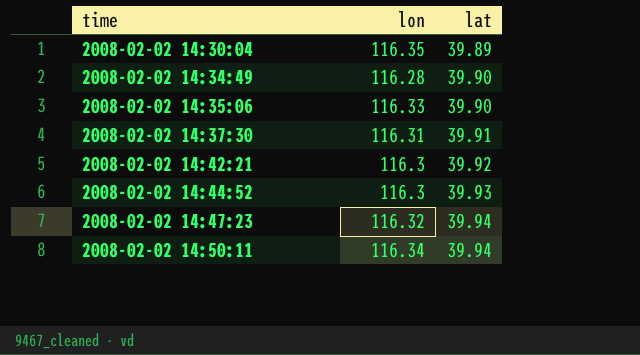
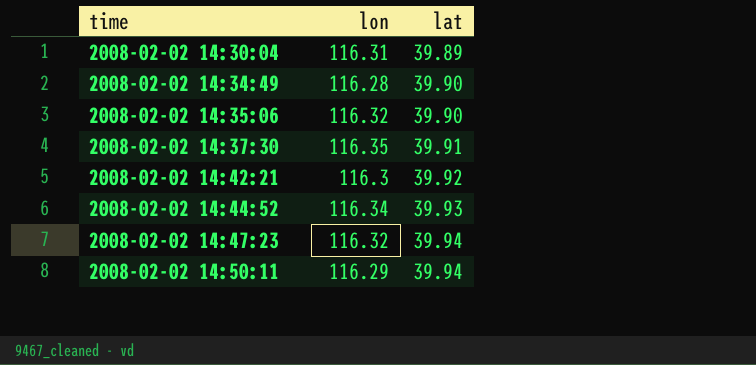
2008-02-02 14:30:04 | lon: 116.35 -> 116.31
2008-02-02 14:35:06 | lon: 116.33 -> 116.32
2008-02-02 14:37:30 | lon: 116.31 -> 116.35
2008-02-02 14:44:52 | lon: 116.3 -> 116.34
2008-02-02 14:50:11 | lon: 116.34 -> 116.29

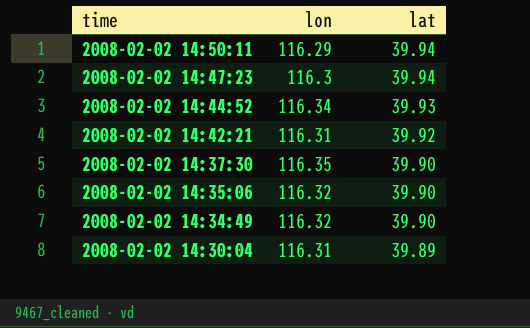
row order: time ascending -> time descending
2008-02-02 14:47:23 | lon: 116.32 -> 116.3
2008-02-02 14:42:21 | lon: 116.3 -> 116.31
2008-02-02 14:37:30 | lat: 39.91 -> 39.90
2008-02-02 14:34:49 | lon: 116.28 -> 116.32

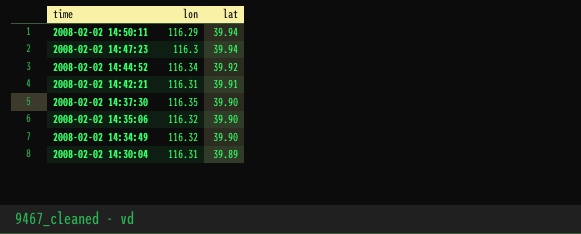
2008-02-02 14:44:52 | lat: 39.93 -> 39.92
2008-02-02 14:42:21 | lat: 39.92 -> 39.91

